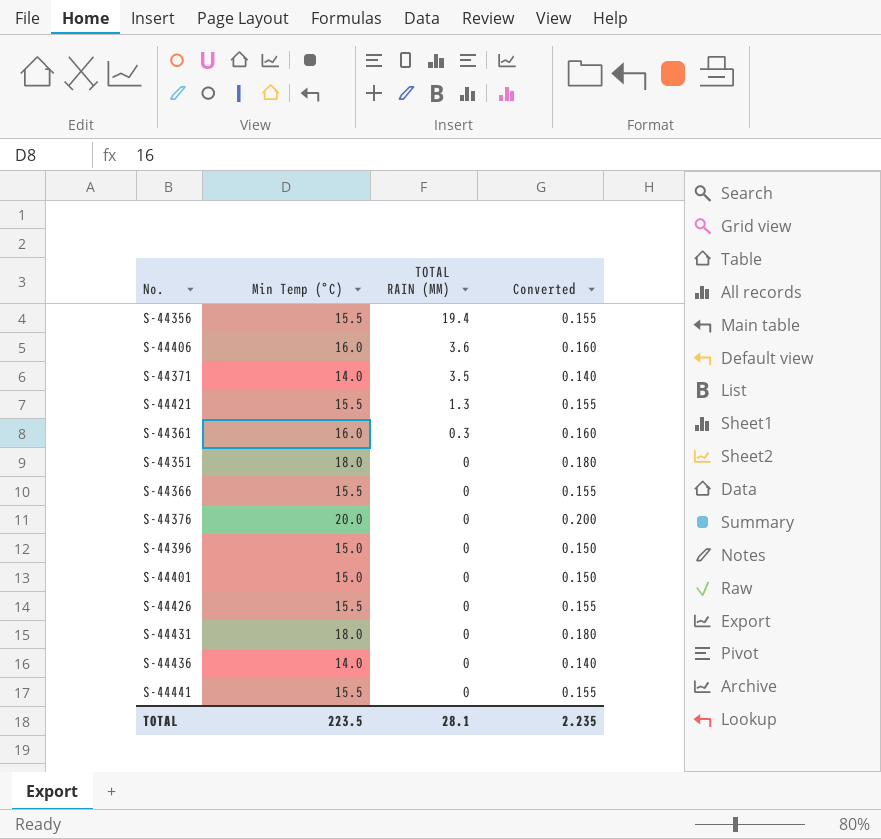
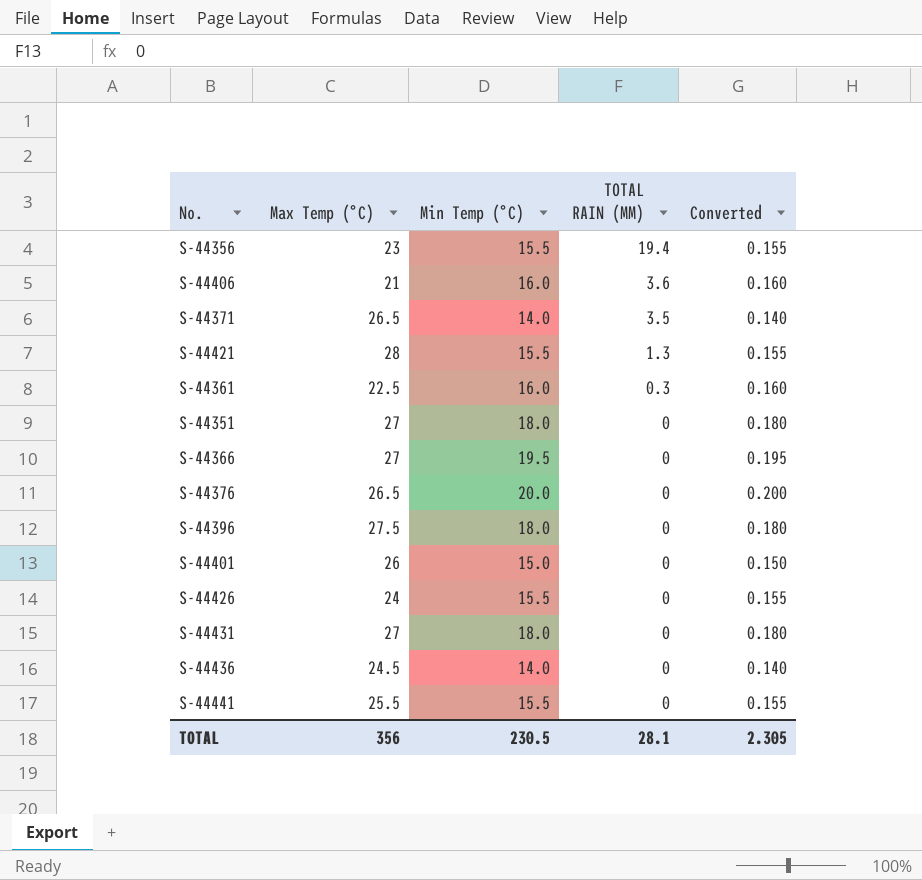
column Max Temp (°C) | position: none -> 2
S-44366 | Min Temp (°C): 15.5 -> 19.5
S-44366 | Converted: 0.155 -> 0.195
S-44396 | Min Temp (°C): 15.0 -> 18.0
S-44396 | Converted: 0.150 -> 0.180
TOTAL | Min Temp (°C): 223.5 -> 230.5
TOTAL | Converted: 2.235 -> 2.305

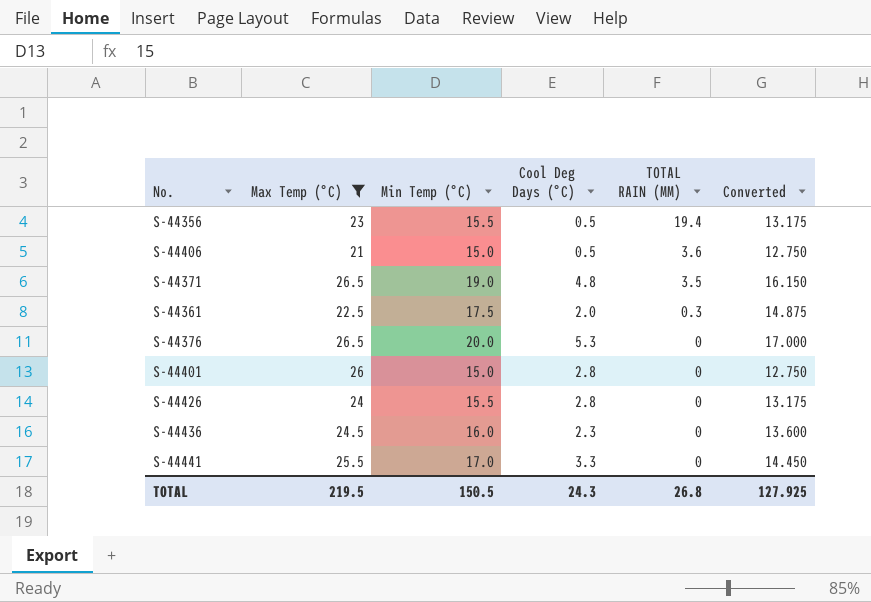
filter: none -> Max Temp (°C) <= 26.5
column Cool Deg Days (°C) | position: none -> 4
column Converted | formula: [Min Temp (°C)] * 0.01 -> [Min Temp (°C)] * 0.85
S-44406 | Min Temp (°C): 16.0 -> 15.0
S-44371 | Min Temp (°C): 14.0 -> 19.0
S-44361 | Min Temp (°C): 16.0 -> 17.5
S-44436 | Min Temp (°C): 14.0 -> 16.0
S-44441 | Min Temp (°C): 15.5 -> 17.0
TOTAL | Max Temp (°C): 356 -> 219.5
TOTAL | Min Temp (°C): 230.5 -> 150.5
TOTAL | TOTAL RAIN (MM): 28.1 -> 26.8
TOTAL | Converted: 2.305 -> 127.925

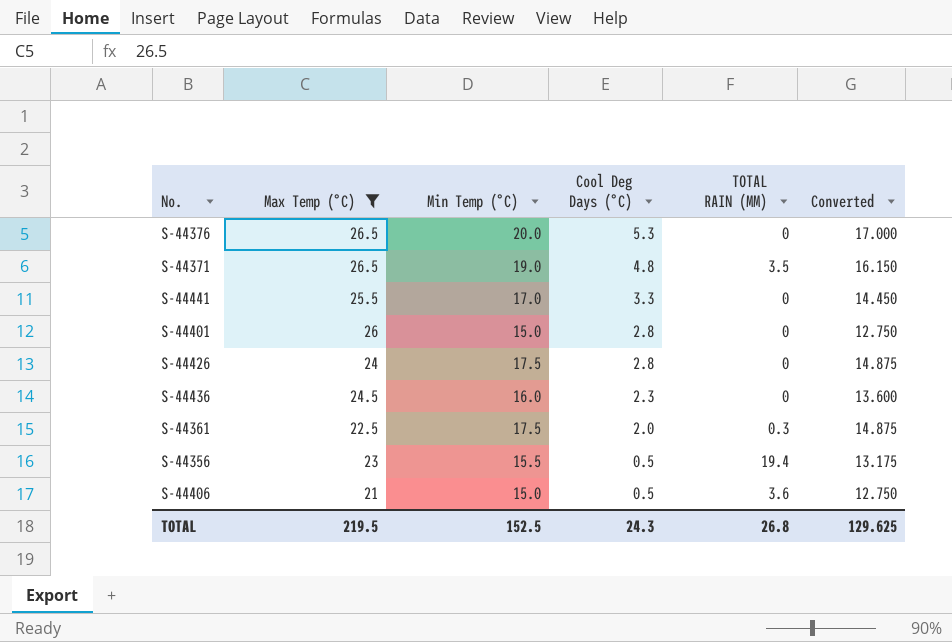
row order: TOTAL RAIN (MM) descending -> Cool Deg Days (°C) descending
S-44426 | Min Temp (°C): 15.5 -> 17.5
S-44426 | Converted: 13.175 -> 14.875
TOTAL | Min Temp (°C): 150.5 -> 152.5
TOTAL | Converted: 127.925 -> 129.625

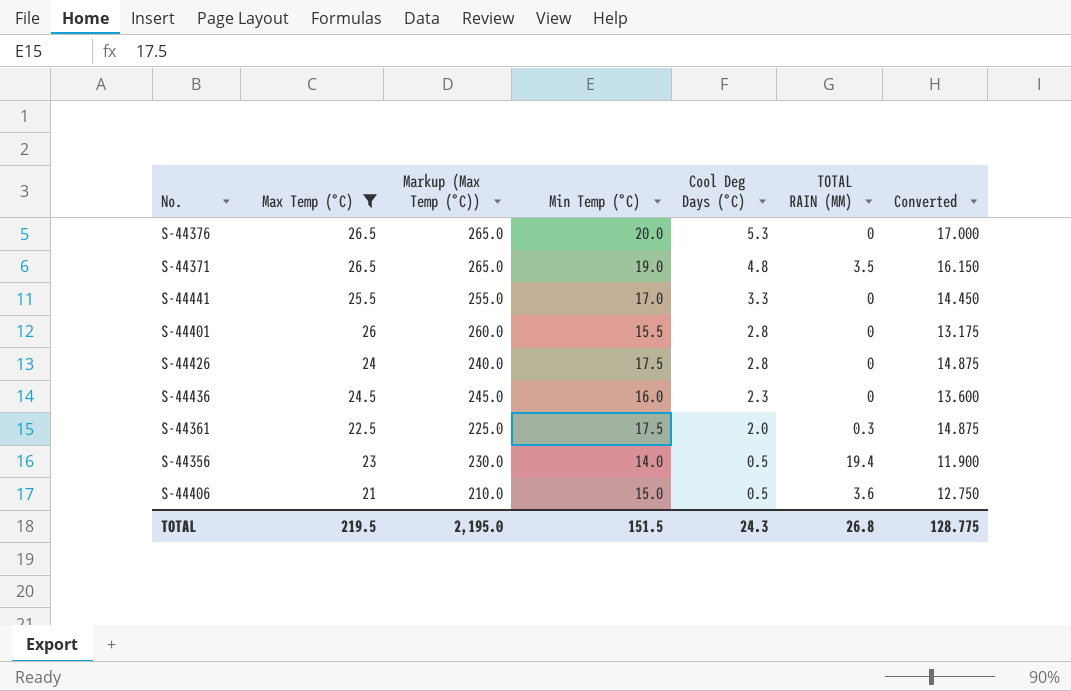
column Markup (Max Temp (°C)) | formula: none -> [Max Temp (°C)] * 10
S-44401 | Min Temp (°C): 15.0 -> 15.5
S-44401 | Converted: 12.750 -> 13.175
S-44356 | Min Temp (°C): 15.5 -> 14.0
S-44356 | Converted: 13.175 -> 11.900
TOTAL | Min Temp (°C): 152.5 -> 151.5
TOTAL | Converted: 129.625 -> 128.775

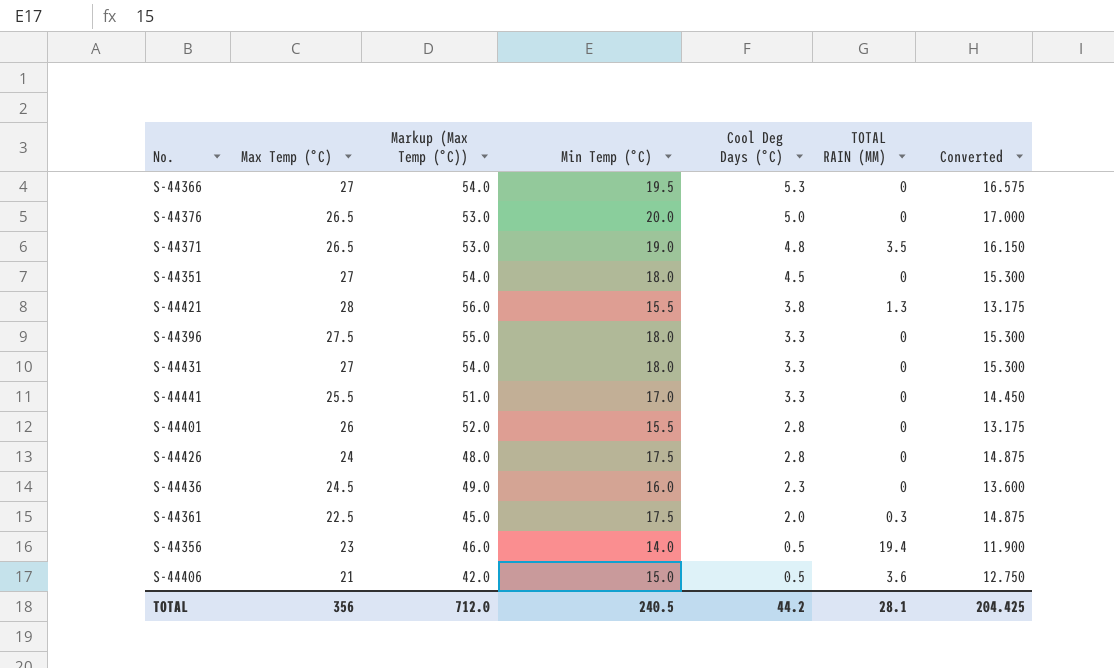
filter: Max Temp (°C) <= 26.5 -> none
column Markup (Max Temp (°C)) | formula: [Max Temp (°C)] * 10 -> [Max Temp (°C)] * 2
S-44376 | Cool Deg Days (°C): 5.3 -> 5.0
TOTAL | Max Temp (°C): 219.5 -> 356
TOTAL | Markup (Max Temp (°C)): 2,195.0 -> 712.0
TOTAL | Min Temp (°C): 151.5 -> 240.5
TOTAL | Cool Deg Days (°C): 24.3 -> 44.2
TOTAL | TOTAL RAIN (MM): 26.8 -> 28.1
TOTAL | Converted: 128.775 -> 204.425

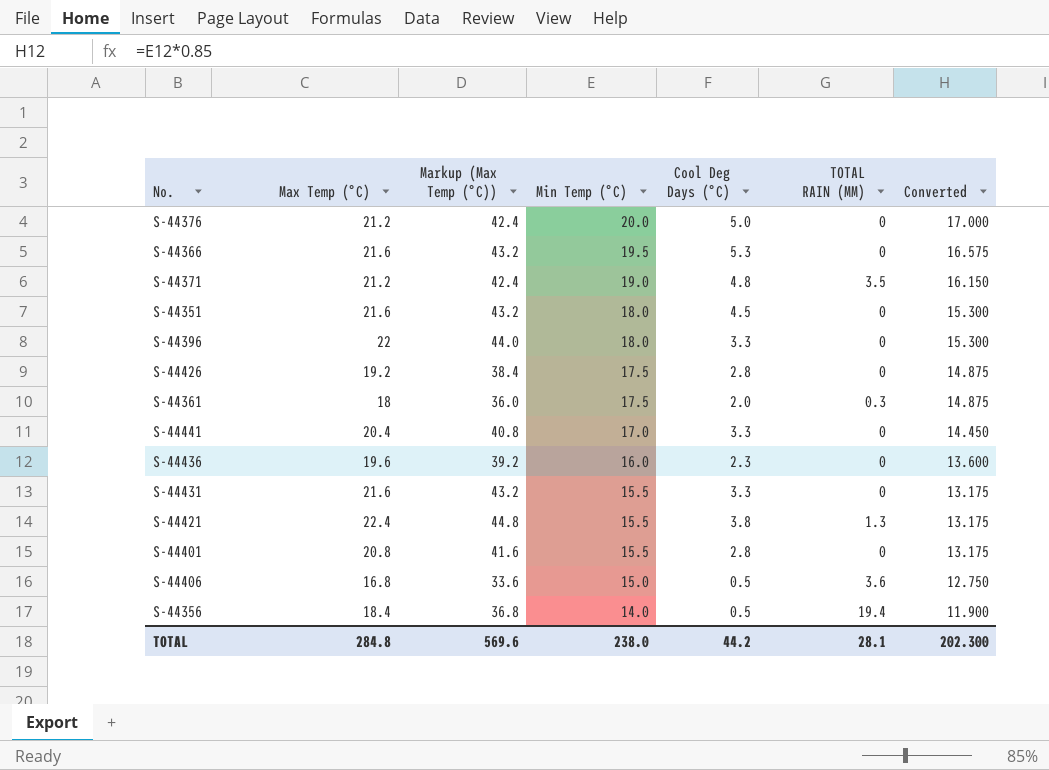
row order: Cool Deg Days (°C) descending -> Min Temp (°C) descending
S-44376 | Max Temp (°C): 26.5 -> 21.2
S-44376 | Markup (Max Temp (°C)): 53.0 -> 42.4
S-44366 | Max Temp (°C): 27 -> 21.6
S-44366 | Markup (Max Temp (°C)): 54.0 -> 43.2
S-44371 | Max Temp (°C): 26.5 -> 21.2
S-44371 | Markup (Max Temp (°C)): 53.0 -> 42.4
S-44351 | Max Temp (°C): 27 -> 21.6
S-44351 | Markup (Max Temp (°C)): 54.0 -> 43.2
S-44396 | Max Temp (°C): 27.5 -> 22
S-44396 | Markup (Max Temp (°C)): 55.0 -> 44.0
S-44426 | Max Temp (°C): 24 -> 19.2
S-44426 | Markup (Max Temp (°C)): 48.0 -> 38.4
S-44361 | Max Temp (°C): 22.5 -> 18
S-44361 | Markup (Max Temp (°C)): 45.0 -> 36.0
S-44441 | Max Temp (°C): 25.5 -> 20.4
S-44441 | Markup (Max Temp (°C)): 51.0 -> 40.8
S-44436 | Max Temp (°C): 24.5 -> 19.6
S-44436 | Markup (Max Temp (°C)): 49.0 -> 39.2
S-44431 | Max Temp (°C): 27 -> 21.6
S-44431 | Markup (Max Temp (°C)): 54.0 -> 43.2
S-44431 | Min Temp (°C): 18.0 -> 15.5
S-44431 | Converted: 15.300 -> 13.175
S-44421 | Max Temp (°C): 28 -> 22.4
S-44421 | Markup (Max Temp (°C)): 56.0 -> 44.8
S-44401 | Max Temp (°C): 26 -> 20.8
S-44401 | Markup (Max Temp (°C)): 52.0 -> 41.6
S-44406 | Max Temp (°C): 21 -> 16.8
S-44406 | Markup (Max Temp (°C)): 42.0 -> 33.6
S-44356 | Max Temp (°C): 23 -> 18.4
S-44356 | Markup (Max Temp (°C)): 46.0 -> 36.8
TOTAL | Max Temp (°C): 356 -> 284.8
TOTAL | Markup (Max Temp (°C)): 712.0 -> 569.6
TOTAL | Min Temp (°C): 240.5 -> 238.0
TOTAL | Converted: 204.425 -> 202.300

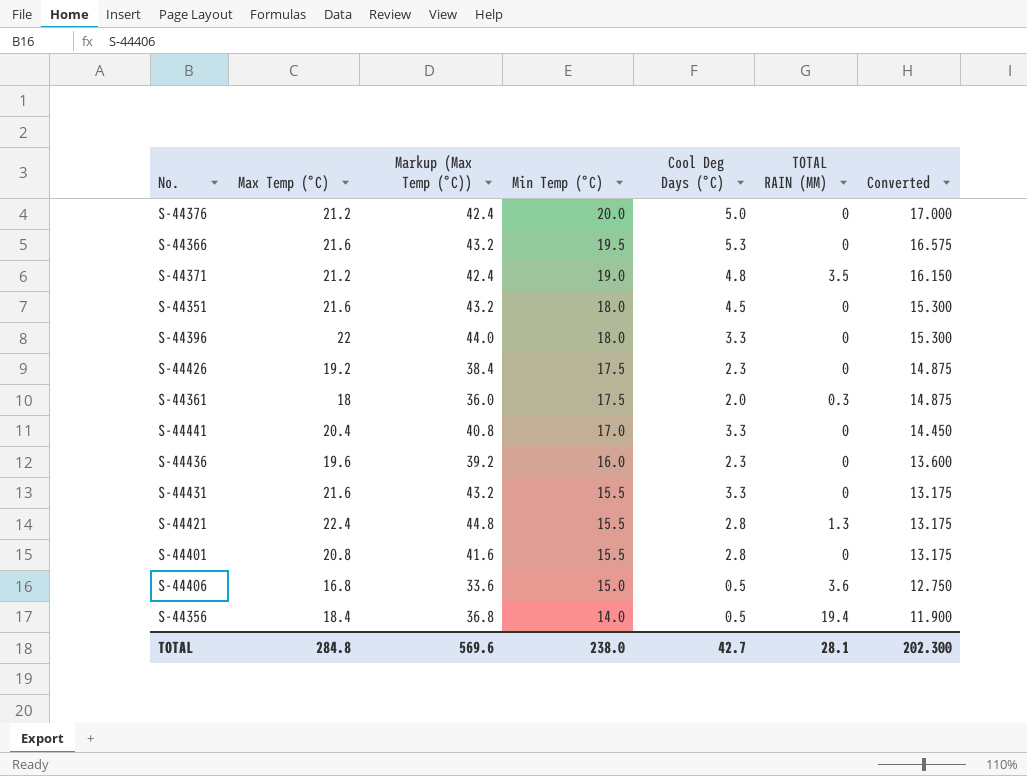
S-44426 | Cool Deg Days (°C): 2.8 -> 2.3
S-44421 | Cool Deg Days (°C): 3.8 -> 2.8
TOTAL | Cool Deg Days (°C): 44.2 -> 42.7

